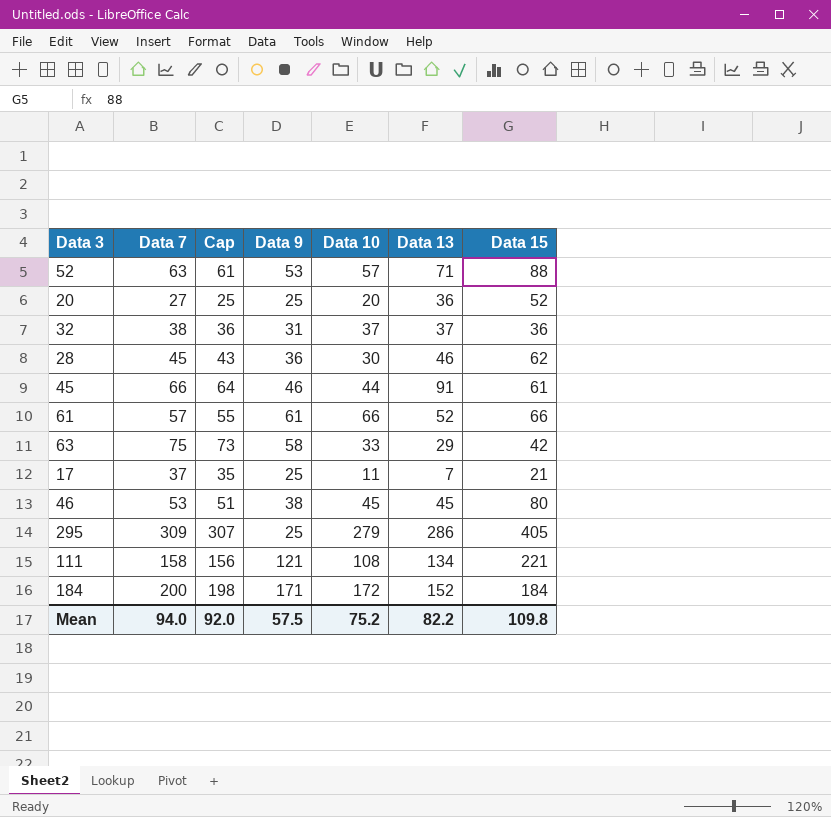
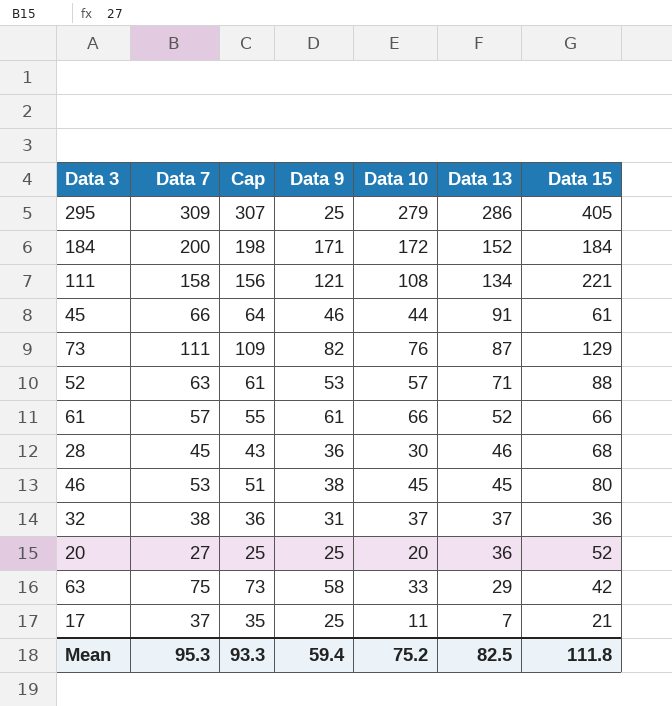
row order: none -> Data 13 descending
row 73: none -> 111 | 109 | 82 | 76 | 87 | 129
28 | Data 15: 62 -> 68
Mean | Data 7: 94.0 -> 95.3
Mean | Cap: 92.0 -> 93.3
Mean | Data 9: 57.5 -> 59.4
Mean | Data 13: 82.2 -> 82.5
Mean | Data 15: 109.8 -> 111.8

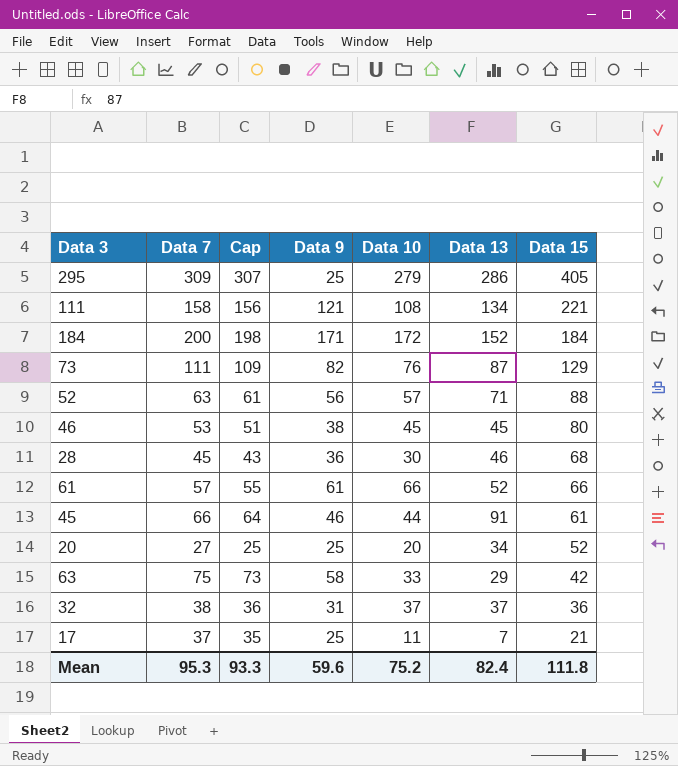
row order: Data 13 descending -> Data 15 descending
52 | Data 9: 53 -> 56
20 | Data 13: 36 -> 34
Mean | Data 9: 59.4 -> 59.6
Mean | Data 13: 82.5 -> 82.4

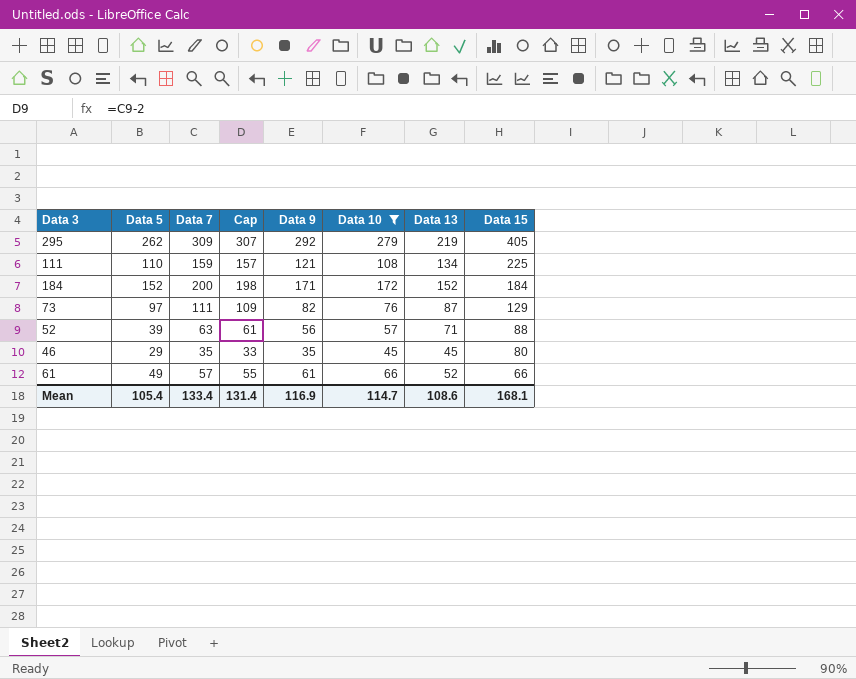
filter: none -> Data 10 >= 45
column Data 5 | position: none -> 2
295 | Data 9: 25 -> 292
295 | Data 13: 286 -> 219
111 | Data 7: 158 -> 159
111 | Cap: 156 -> 157
111 | Data 15: 221 -> 225
46 | Data 7: 53 -> 35
46 | Cap: 51 -> 33
46 | Data 9: 38 -> 35
Mean | Data 7: 95.3 -> 133.4
Mean | Cap: 93.3 -> 131.4
Mean | Data 9: 59.6 -> 116.9
Mean | Data 10: 75.2 -> 114.7
Mean | Data 13: 82.4 -> 108.6
Mean | Data 15: 111.8 -> 168.1

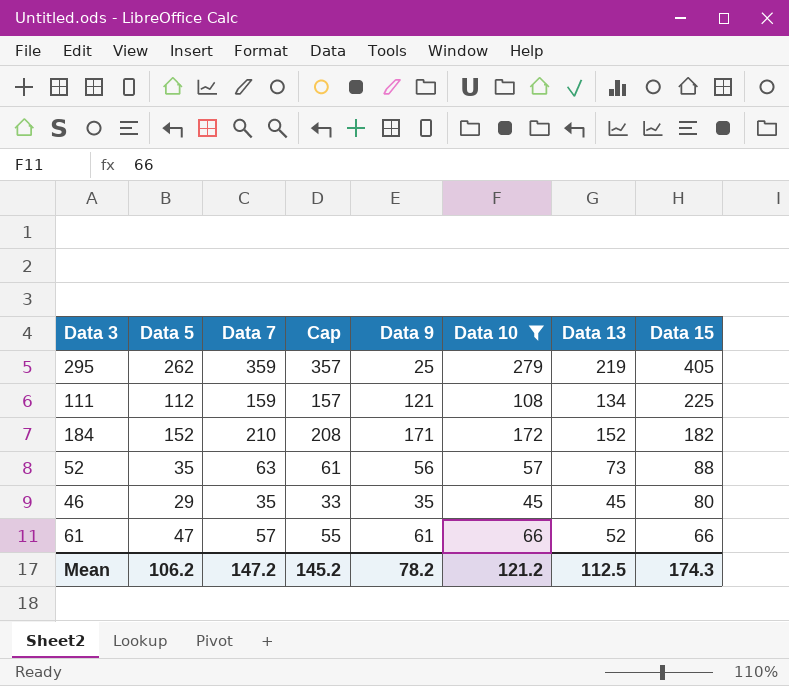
row 73: 97 | 111 | 109 | 82 | 76 | 87 | 129 -> none
295 | Data 7: 309 -> 359
295 | Cap: 307 -> 357
295 | Data 9: 292 -> 25
111 | Data 5: 110 -> 112
184 | Data 7: 200 -> 210
184 | Cap: 198 -> 208
184 | Data 15: 184 -> 182
52 | Data 5: 39 -> 35
52 | Data 13: 71 -> 73
61 | Data 5: 49 -> 47
Mean | Data 5: 105.4 -> 106.2
Mean | Data 7: 133.4 -> 147.2
Mean | Cap: 131.4 -> 145.2
Mean | Data 9: 116.9 -> 78.2
Mean | Data 10: 114.7 -> 121.2
Mean | Data 13: 108.6 -> 112.5
Mean | Data 15: 168.1 -> 174.3

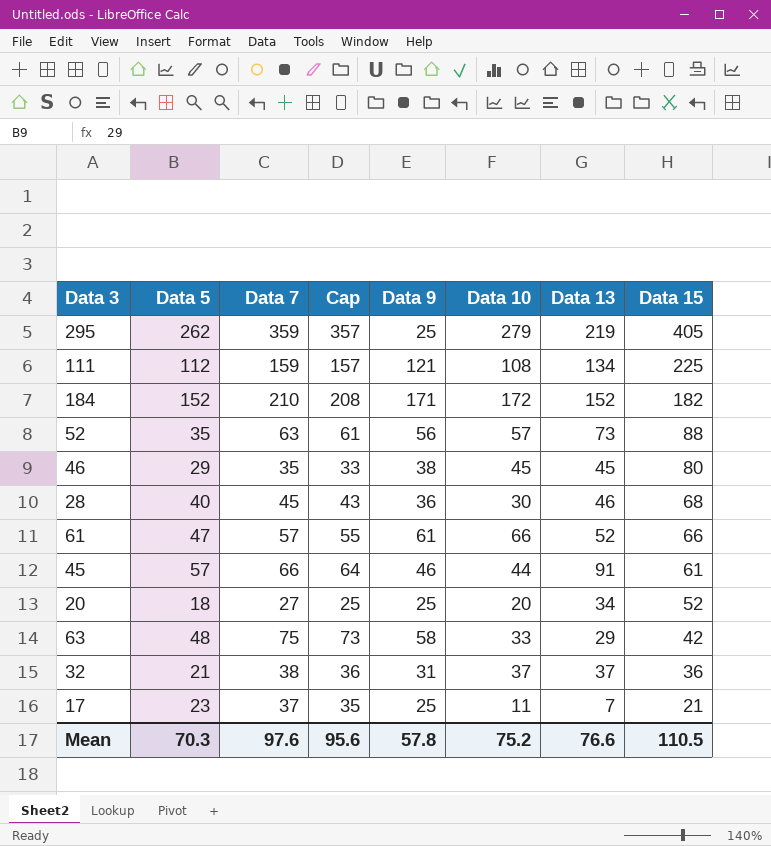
filter: Data 10 >= 45 -> none
46 | Data 9: 35 -> 38
Mean | Data 5: 106.2 -> 70.3
Mean | Data 7: 147.2 -> 97.6
Mean | Cap: 145.2 -> 95.6
Mean | Data 9: 78.2 -> 57.8
Mean | Data 10: 121.2 -> 75.2
Mean | Data 13: 112.5 -> 76.6
Mean | Data 15: 174.3 -> 110.5

